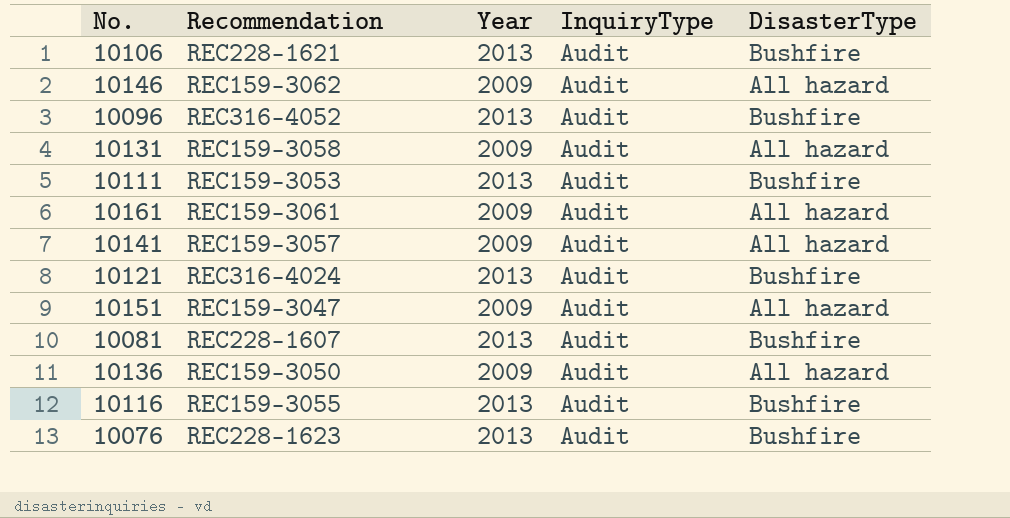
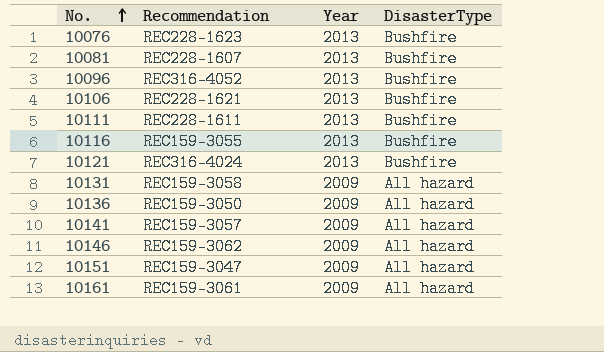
row order: none -> No. ascending
column InquiryType | position: 4 -> none
10111 | Recommendation: REC159-3053 -> REC228-1611

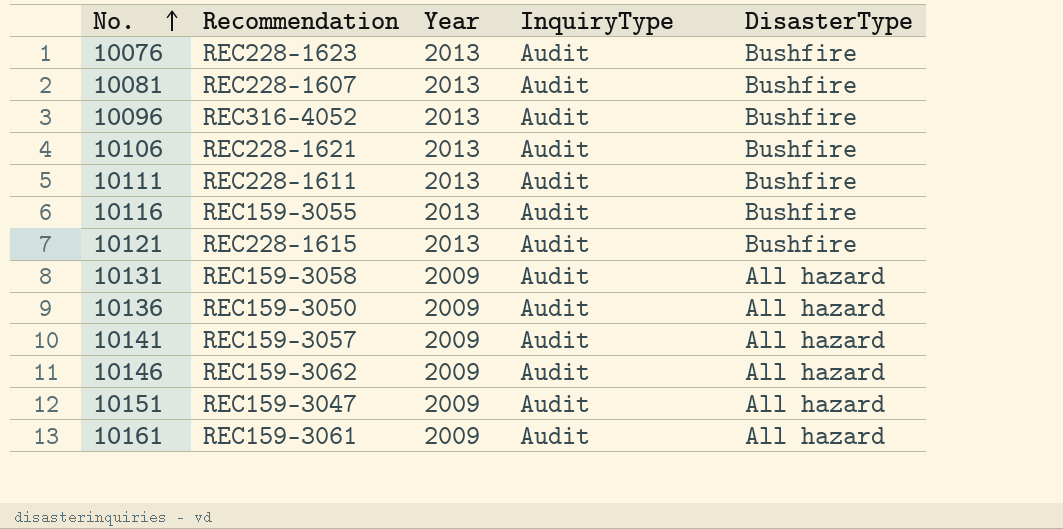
column InquiryType | position: none -> 4
10121 | Recommendation: REC316-4024 -> REC228-1615

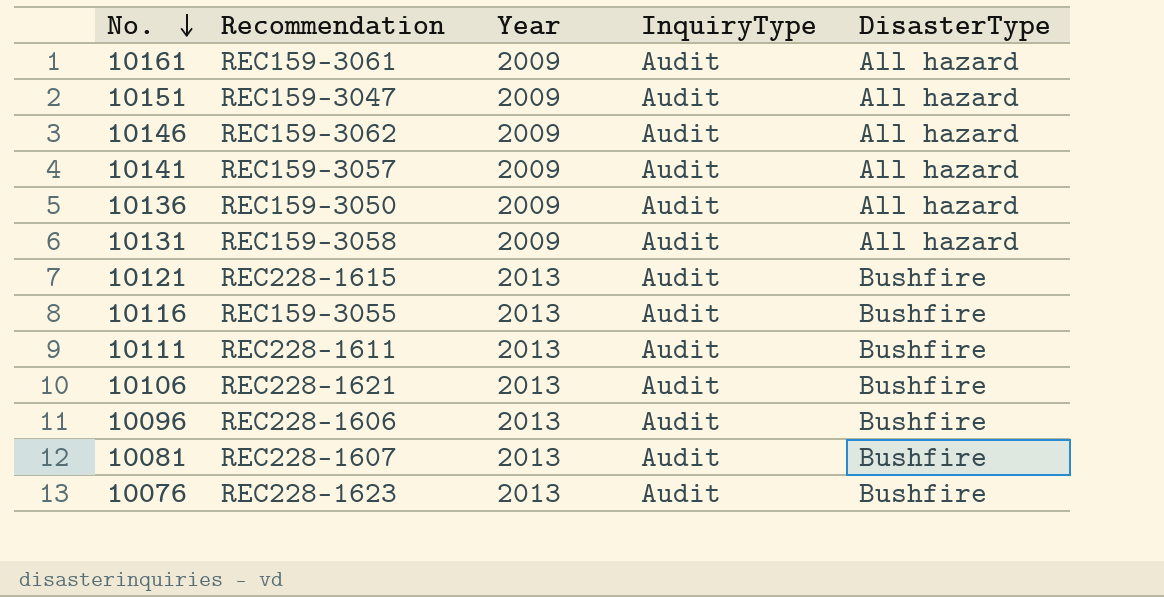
row order: No. ascending -> No. descending
10096 | Recommendation: REC316-4052 -> REC228-1606

